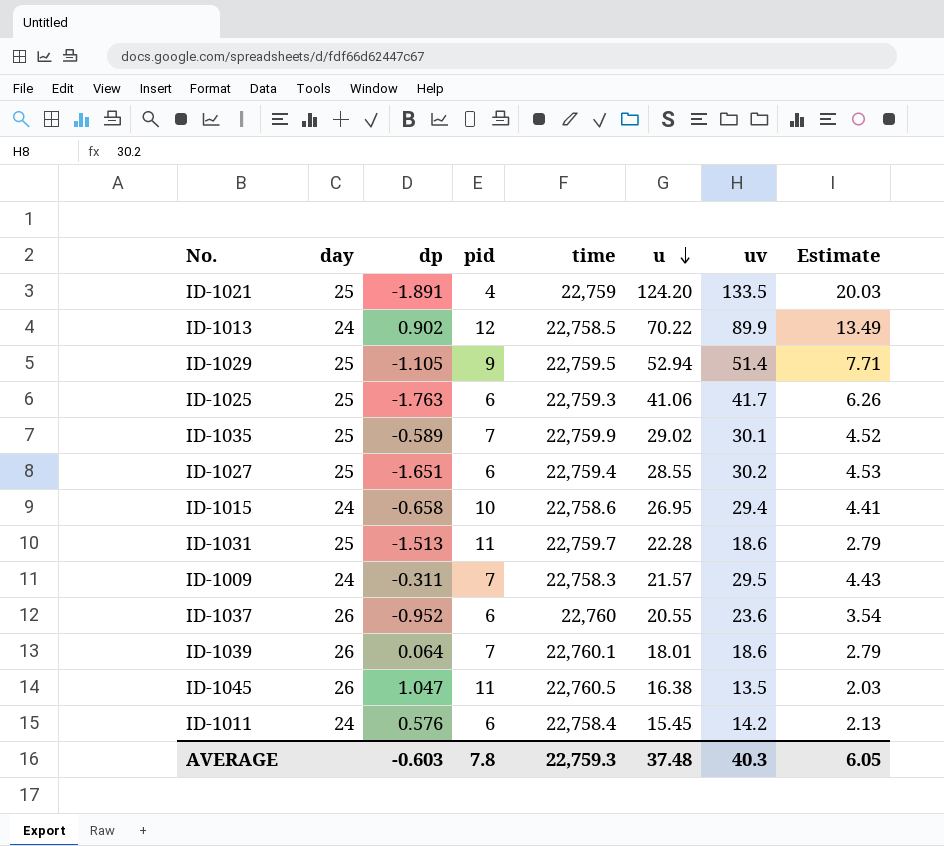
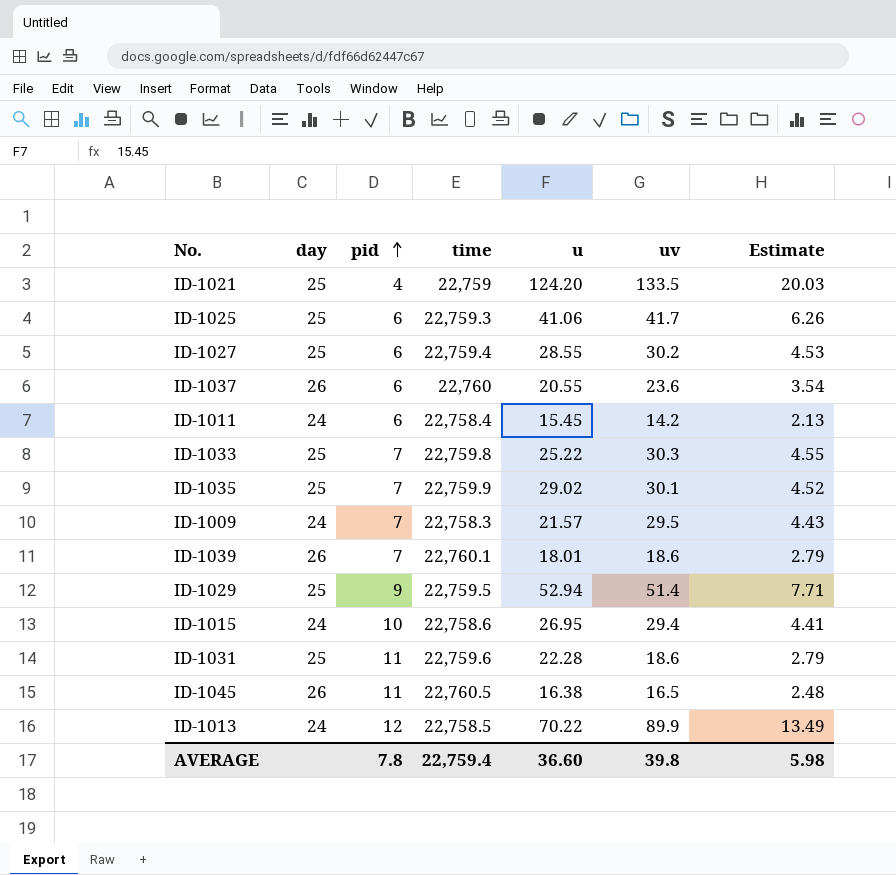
row order: u descending -> pid ascending
column dp | position: 3 -> none
row ID-1033: none -> 25 | 7 | 22,759.8 | 25.22 | 30.3 | 4.55
ID-1031 | time: 22,759.7 -> 22,759.6
ID-1045 | uv: 13.5 -> 16.5
ID-1045 | Estimate: 2.03 -> 2.48
AVERAGE | time: 22,759.3 -> 22,759.4
AVERAGE | u: 37.48 -> 36.60
AVERAGE | uv: 40.3 -> 39.8
AVERAGE | Estimate: 6.05 -> 5.98

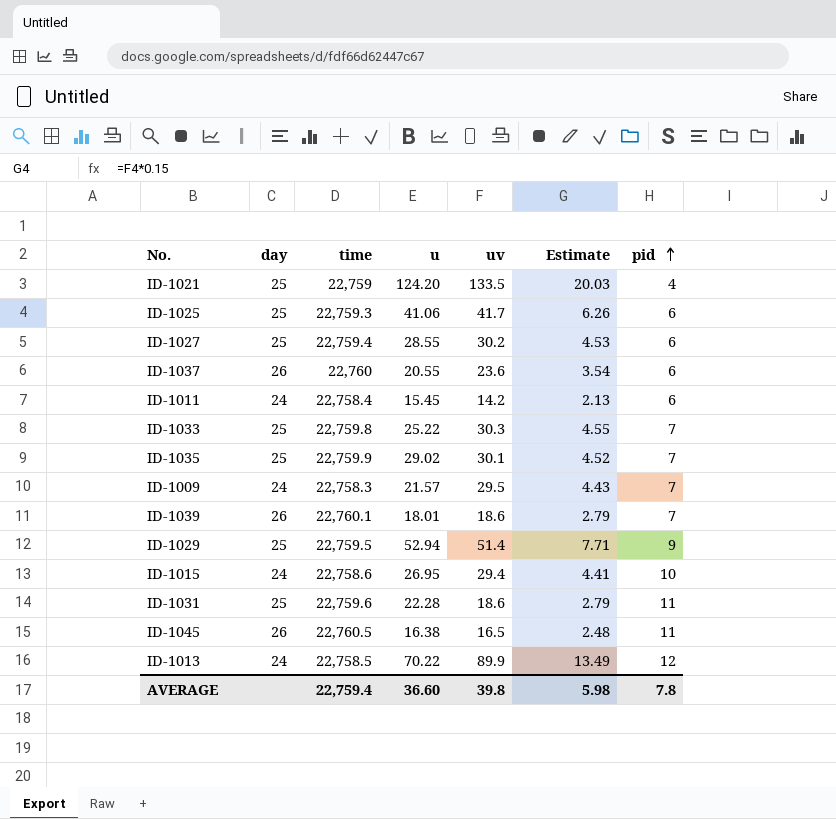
column pid | position: 3 -> 7

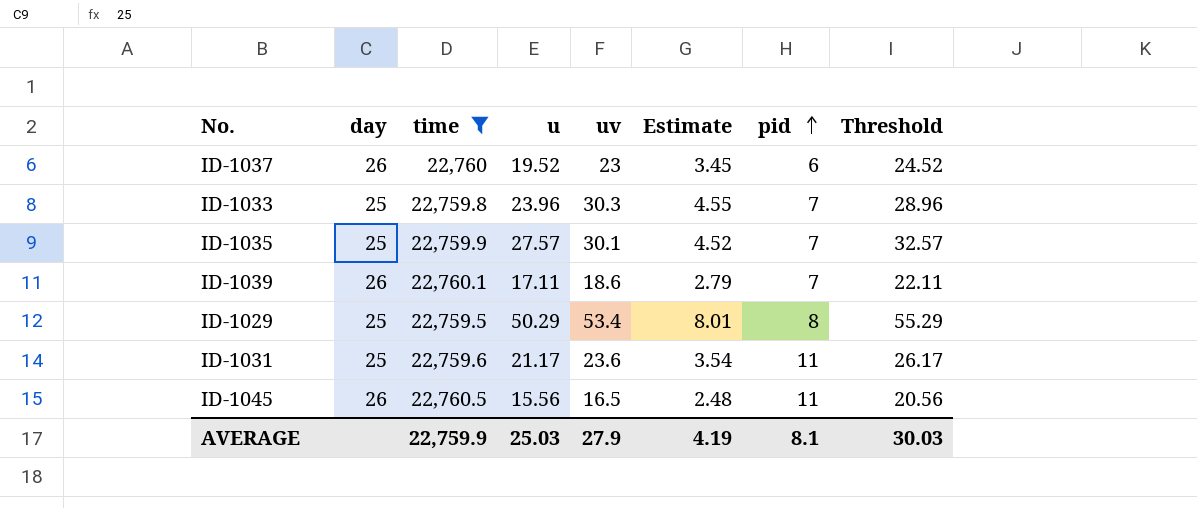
filter: none -> time >= 22,759.5
column Threshold | formula: none -> [u] + 5
ID-1037 | u: 20.55 -> 19.52
ID-1037 | uv: 23.6 -> 23
ID-1037 | Estimate: 3.54 -> 3.45
ID-1033 | u: 25.22 -> 23.96
ID-1035 | u: 29.02 -> 27.57
ID-1039 | u: 18.01 -> 17.11
ID-1029 | u: 52.94 -> 50.29
ID-1029 | uv: 51.4 -> 53.4
ID-1029 | Estimate: 7.71 -> 8.01
ID-1029 | pid: 9 -> 8
ID-1031 | u: 22.28 -> 21.17
ID-1031 | uv: 18.6 -> 23.6
ID-1031 | Estimate: 2.79 -> 3.54
ID-1045 | u: 16.38 -> 15.56
AVERAGE | time: 22,759.4 -> 22,759.9
AVERAGE | u: 36.60 -> 25.03
AVERAGE | uv: 39.8 -> 27.9
AVERAGE | Estimate: 5.98 -> 4.19
AVERAGE | pid: 7.8 -> 8.1

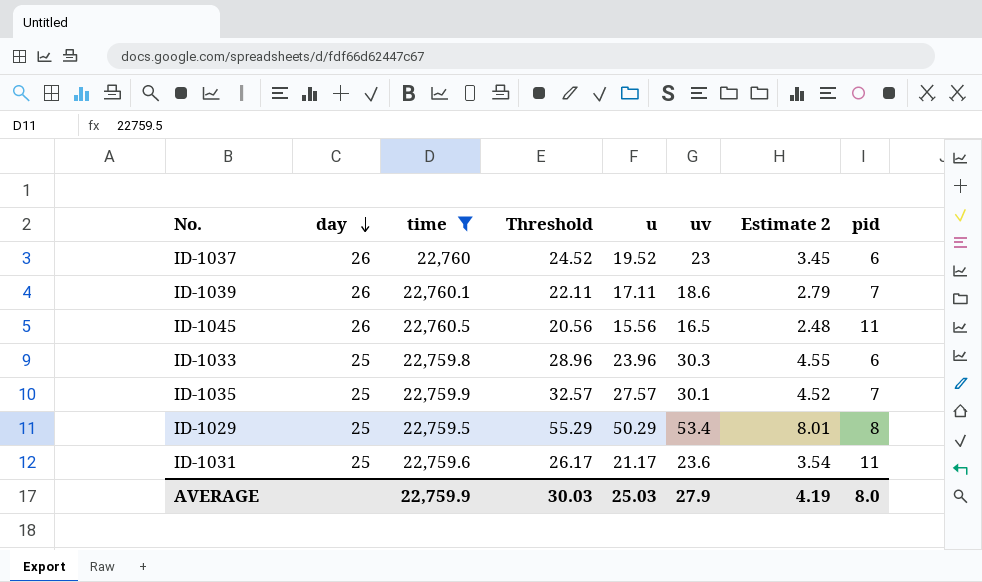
row order: pid ascending -> day descending
column Threshold | position: 8 -> 4
column name: Estimate -> Estimate 2
ID-1033 | pid: 7 -> 6
AVERAGE | pid: 8.1 -> 8.0

